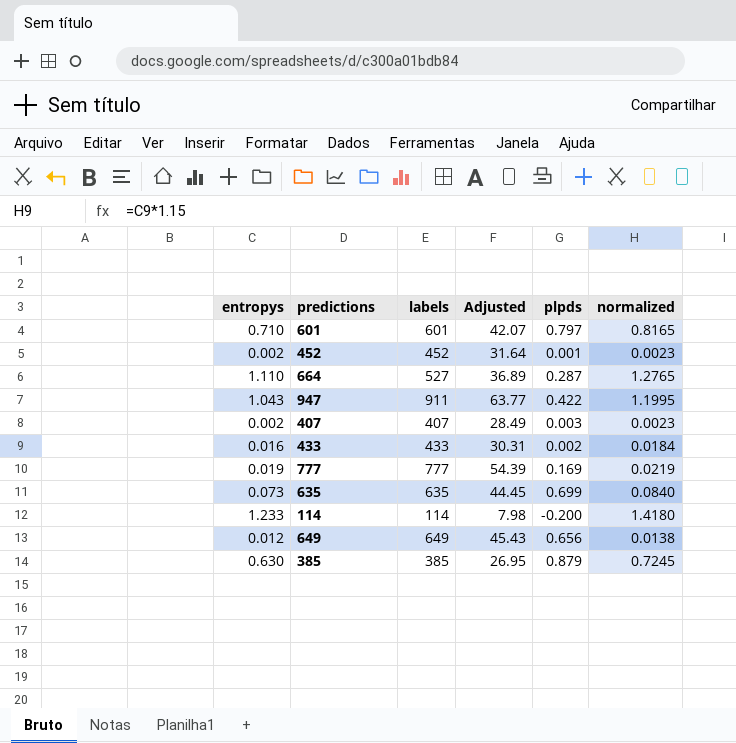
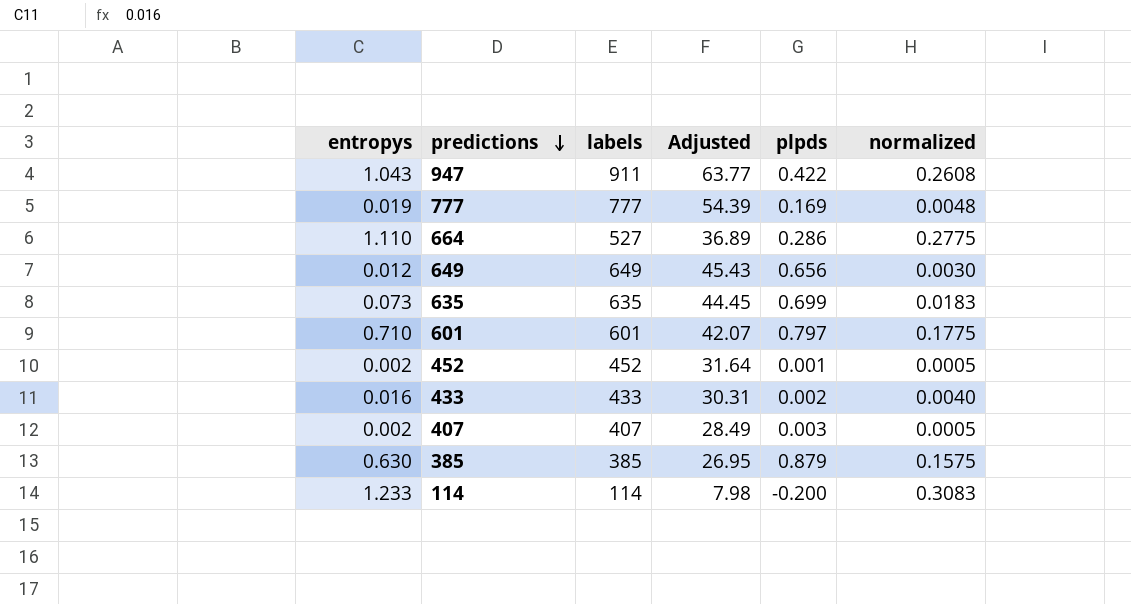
row order: none -> predictions descending
column normalized | formula: [entropys] * 1.15 -> [entropys] * 0.25
664 | plpds: 0.287 -> 0.286

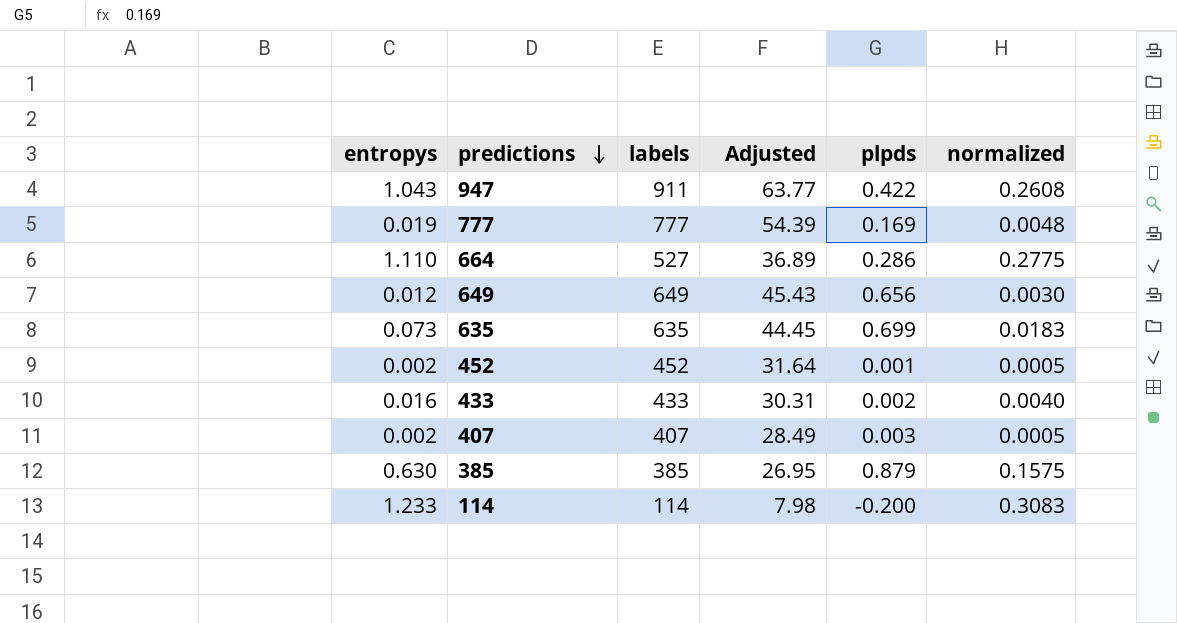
row 601: 0.710 | 601 | 42.07 | 0.797 | 0.1775 -> none

